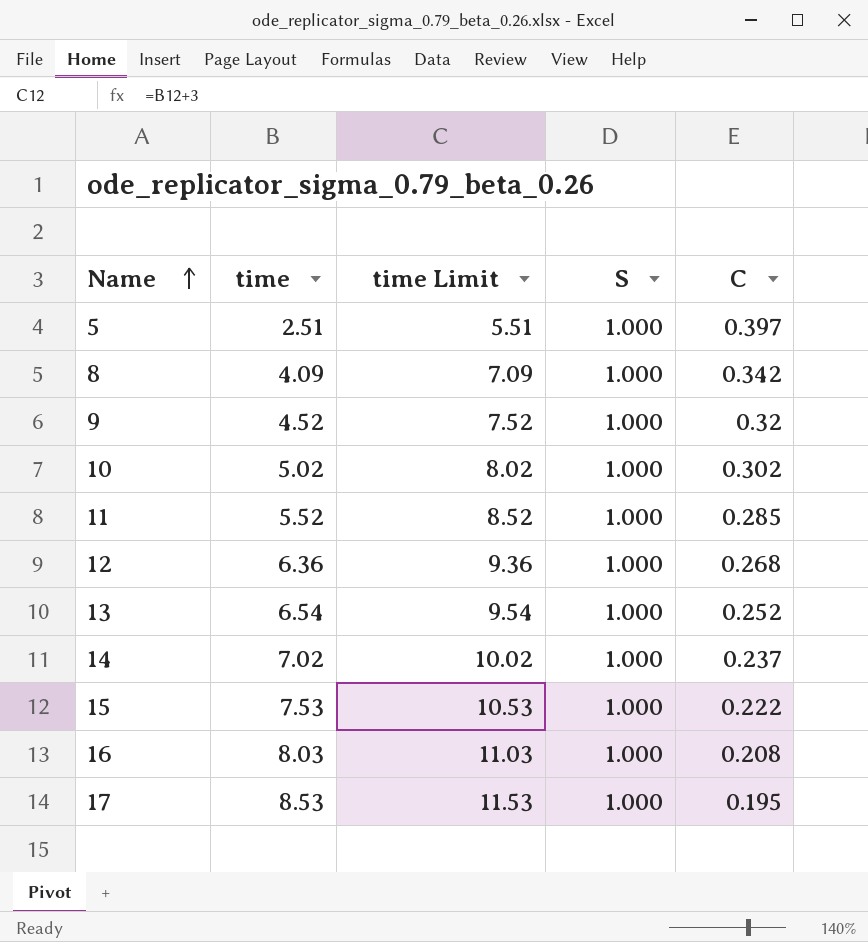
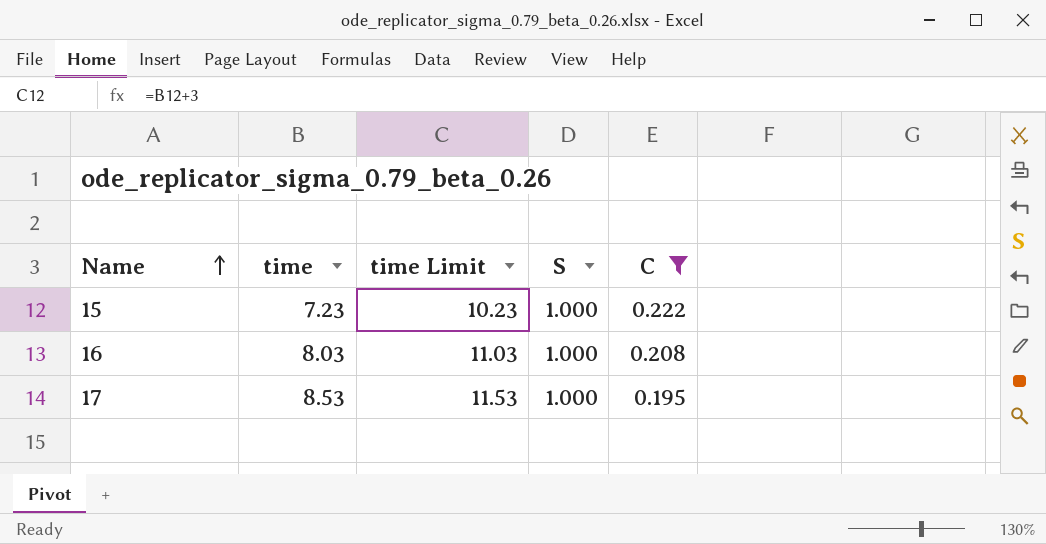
filter: none -> C <= 0.222
15 | time: 7.53 -> 7.23
15 | time Limit: 10.53 -> 10.23

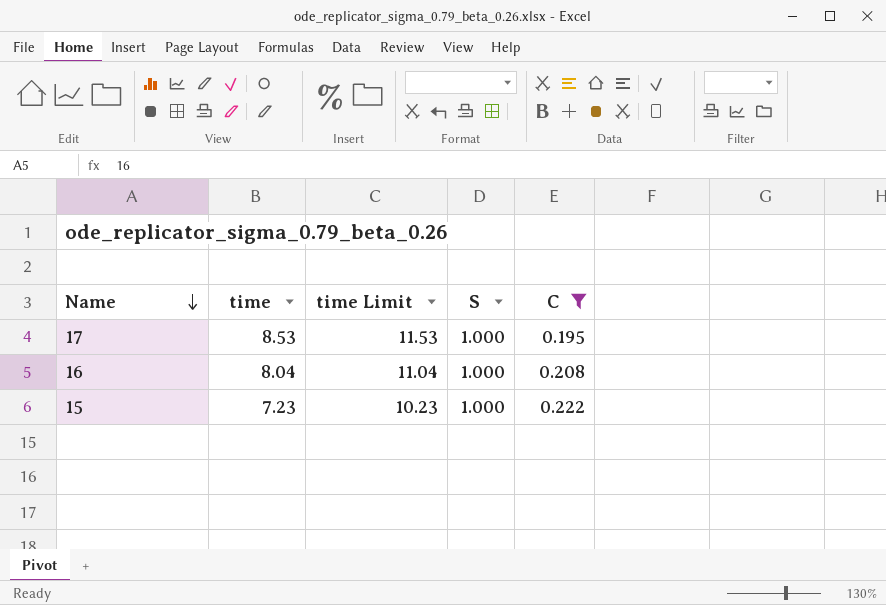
row order: Name ascending -> Name descending
16 | time: 8.03 -> 8.04
16 | time Limit: 11.03 -> 11.04

